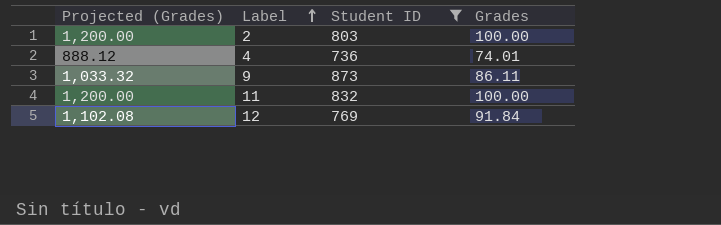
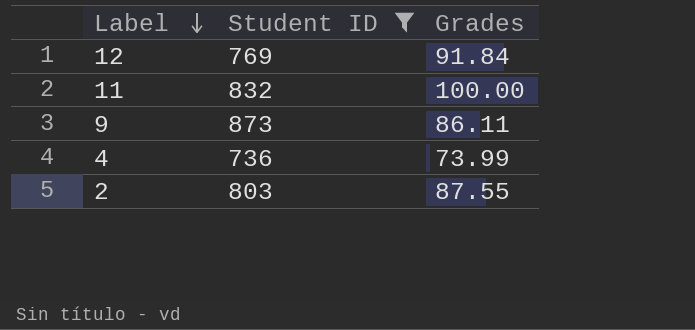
row order: Label ascending -> Label descending
column Projected (Grades) | formula: [Grades] * 12 -> none
4 | Grades: 74.01 -> 73.99
2 | Grades: 100.00 -> 87.55

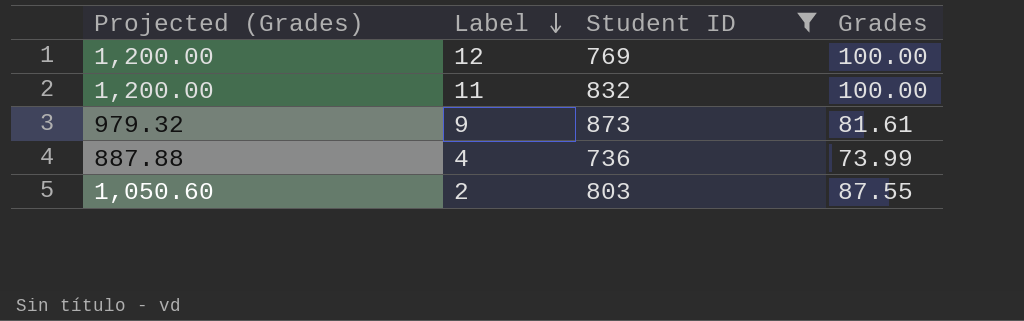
column Projected (Grades) | formula: none -> [Grades] * 12
12 | Grades: 91.84 -> 100.00
9 | Grades: 86.11 -> 81.61

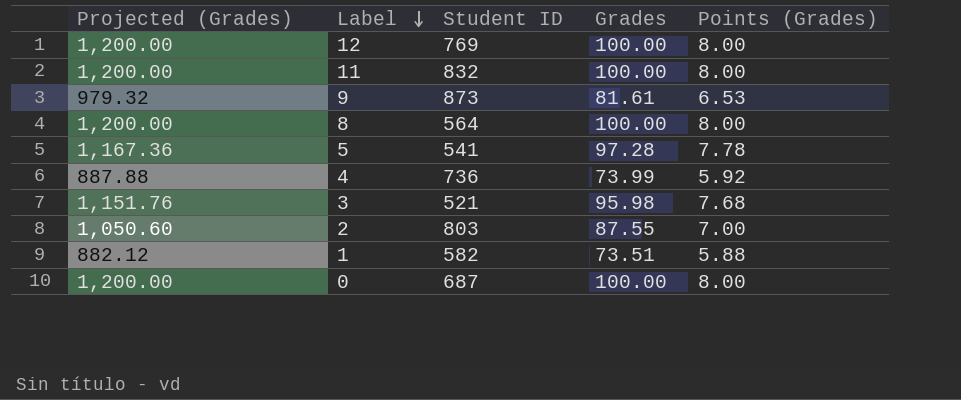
filter: Student ID >= 736 -> none
column Points (Grades) | formula: none -> [Grades] * 0.08

